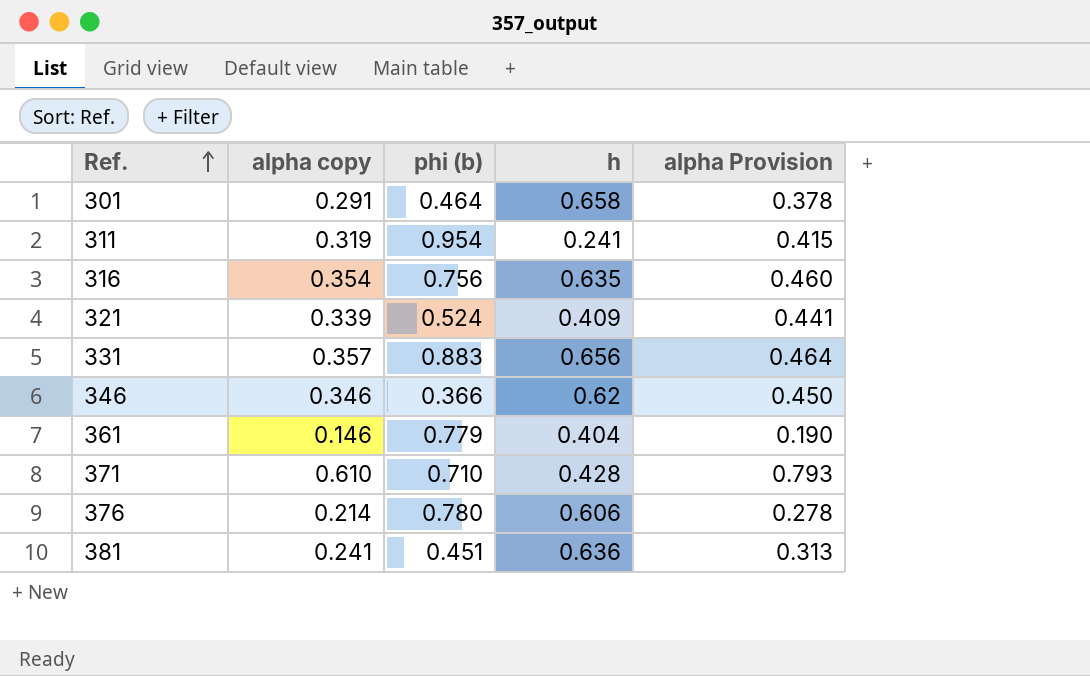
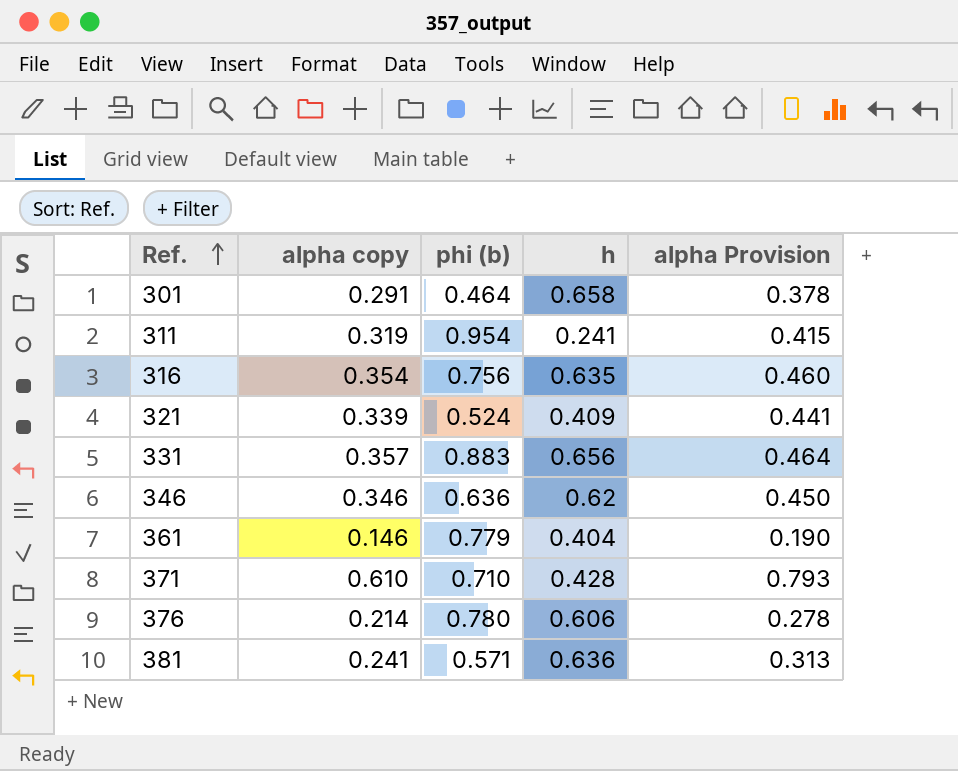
346 | phi (b): 0.366 -> 0.636
381 | phi (b): 0.451 -> 0.571

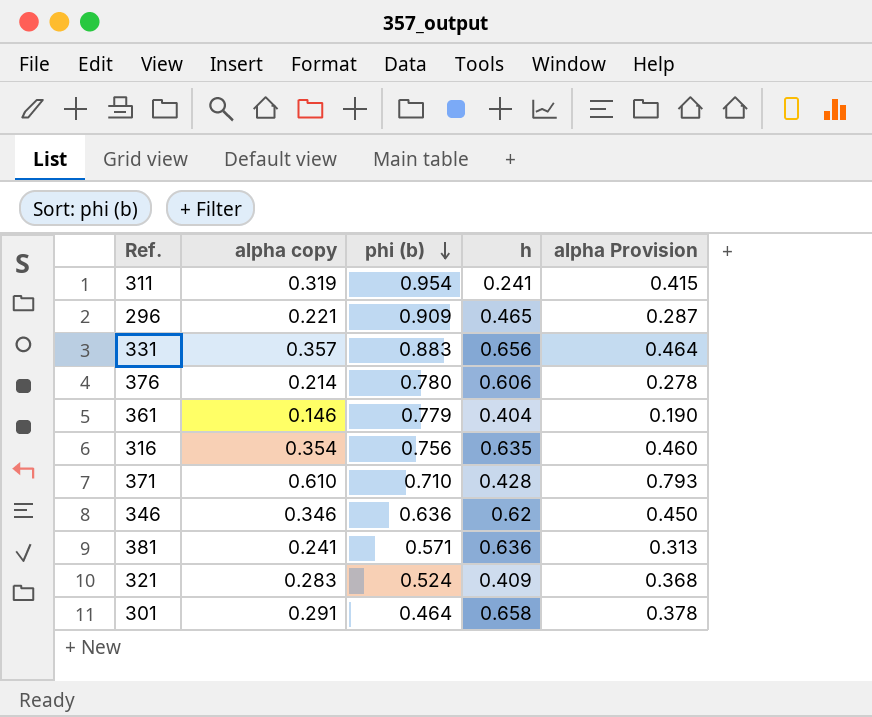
row order: Ref. ascending -> phi (b) descending
row 296: none -> 0.221 | 0.909 | 0.465 | 0.287
321 | alpha copy: 0.339 -> 0.283
321 | alpha Provision: 0.441 -> 0.368

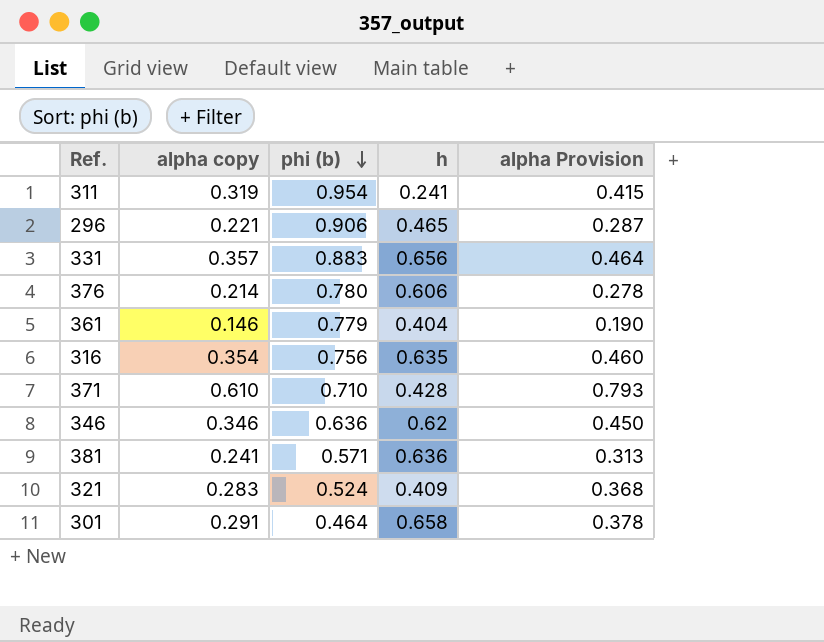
296 | phi (b): 0.909 -> 0.906

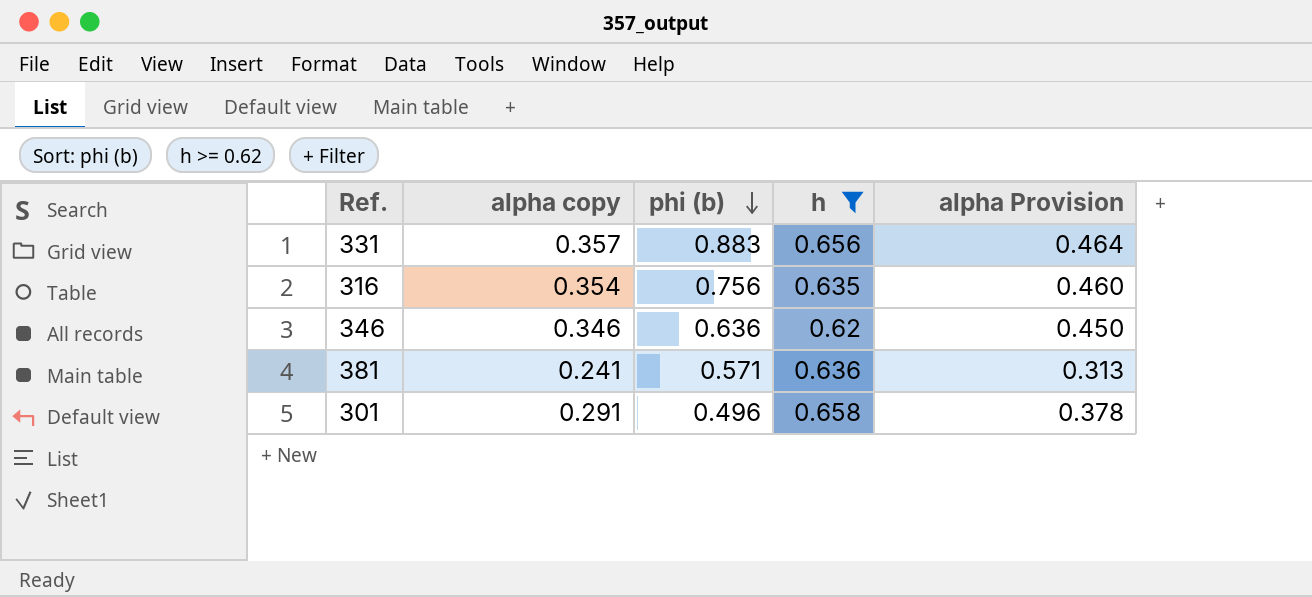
filter: none -> h >= 0.62
301 | phi (b): 0.464 -> 0.496

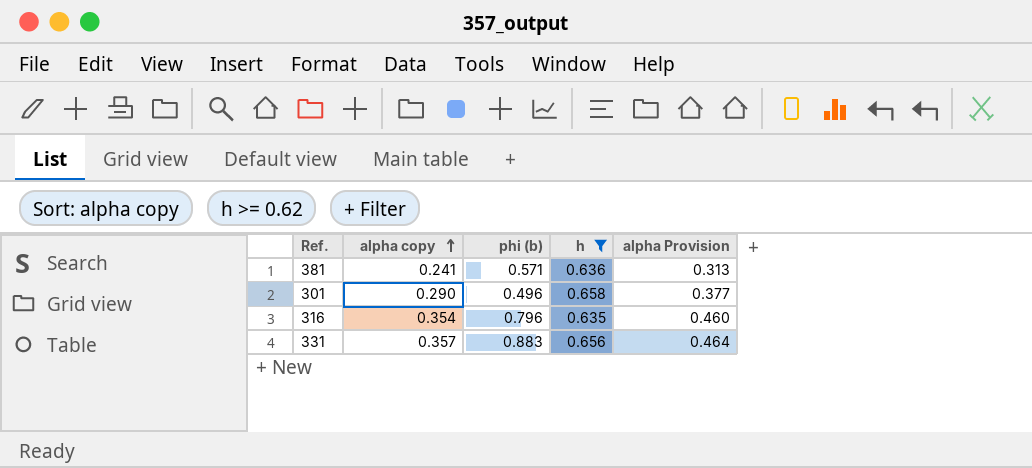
row order: phi (b) descending -> alpha copy ascending
row 346: 0.346 | 0.636 | 0.62 | 0.450 -> none
301 | alpha copy: 0.291 -> 0.290
301 | alpha Provision: 0.378 -> 0.377
316 | phi (b): 0.756 -> 0.796

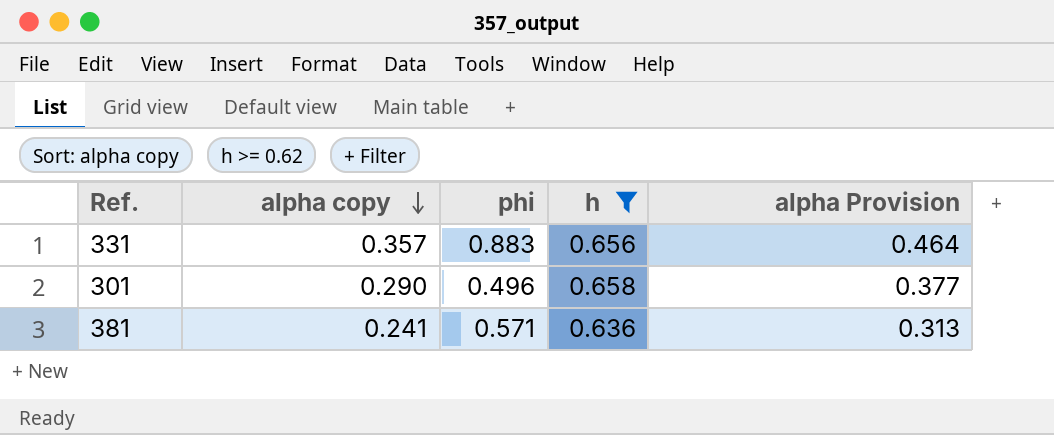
row order: alpha copy ascending -> alpha copy descending
column name: phi (b) -> phi
row 316: 0.354 | 0.796 | 0.635 | 0.460 -> none

